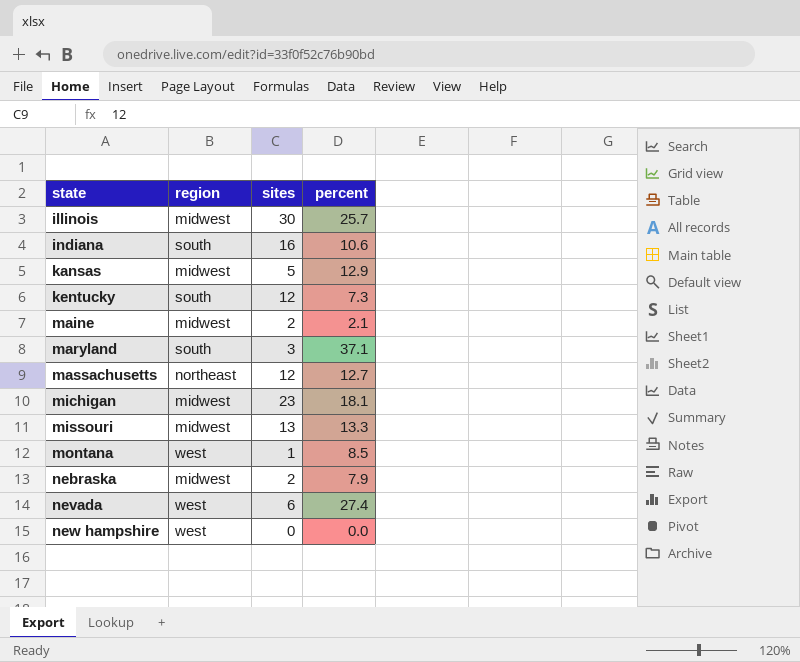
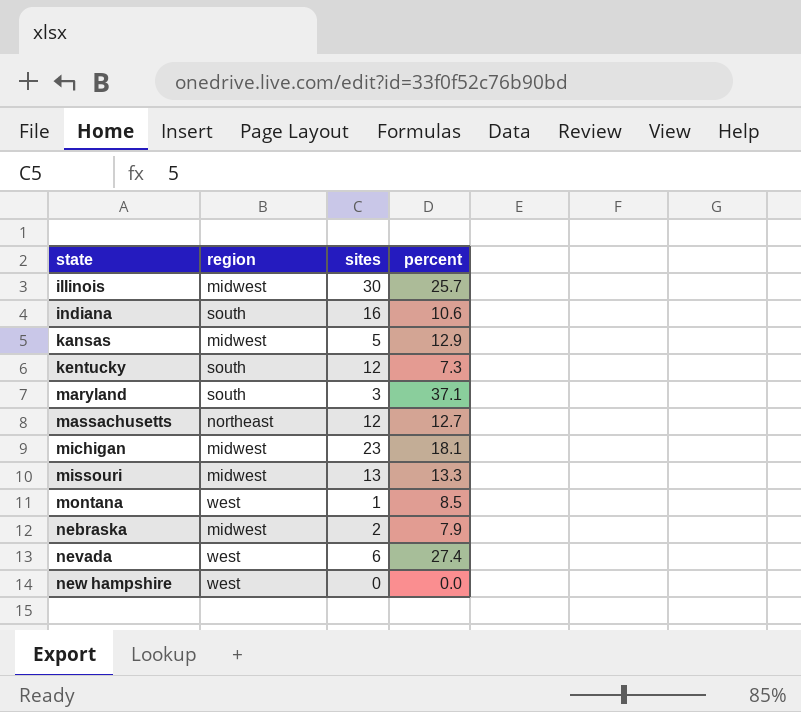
row maine: midwest | 2 | 2.1 -> none

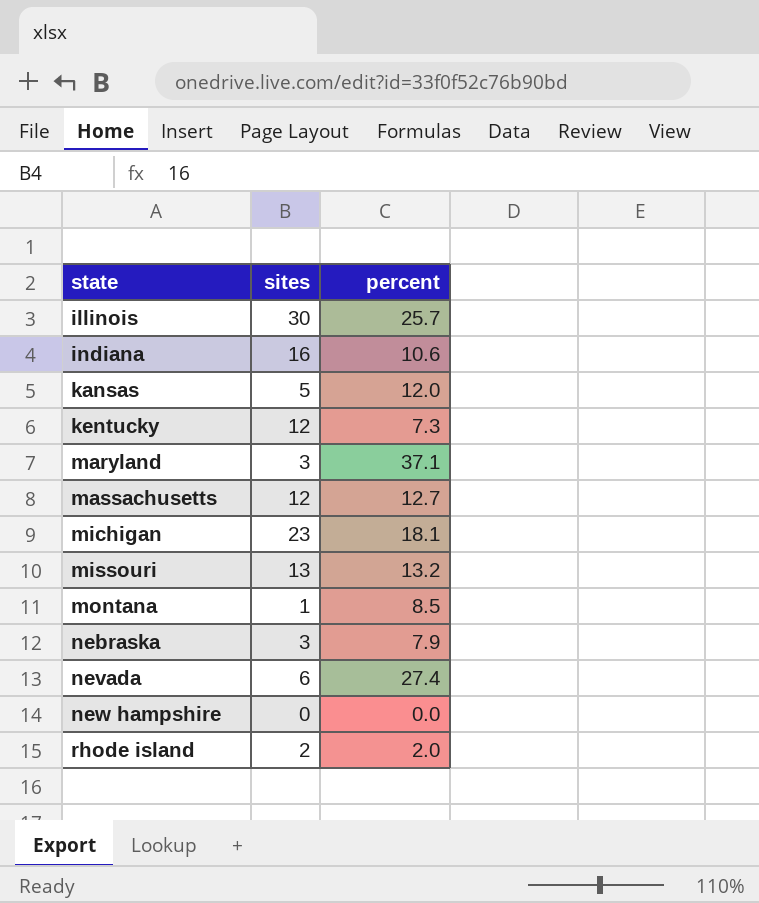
column region | position: 2 -> none
kansas | percent: 12.9 -> 12.0
missouri | percent: 13.3 -> 13.2
nebraska | sites: 2 -> 3
row rhode island: none -> 2 | 2.0

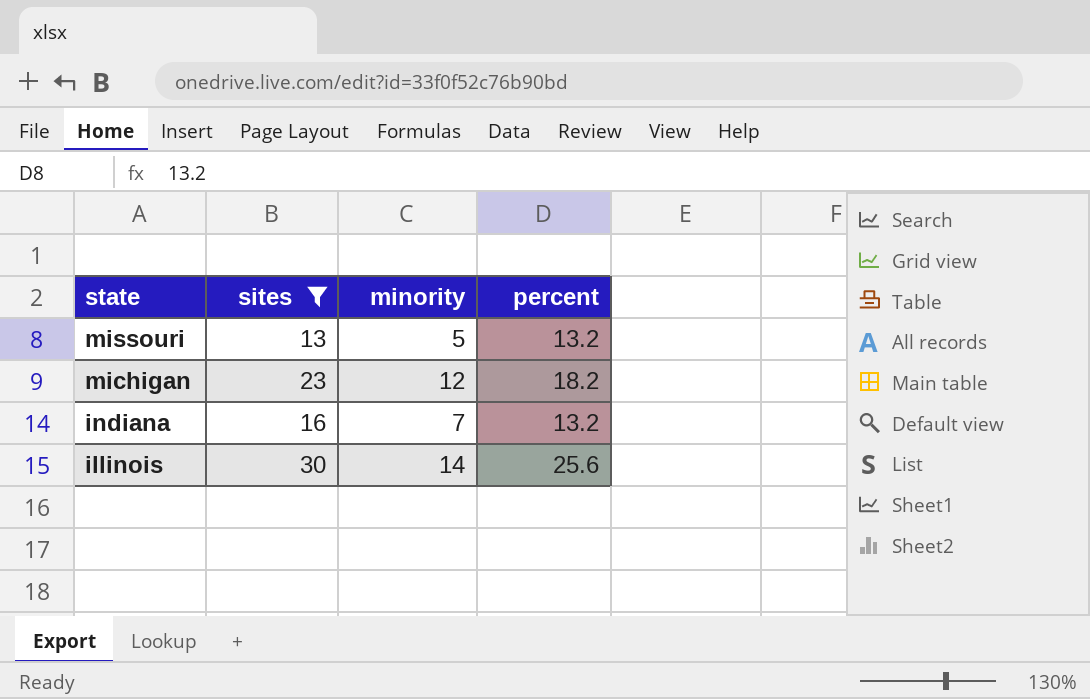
filter: none -> sites >= 13
row order: state ascending -> state descending
column minority | position: none -> 3
michigan | percent: 18.1 -> 18.2
indiana | percent: 10.6 -> 13.2
illinois | percent: 25.7 -> 25.6

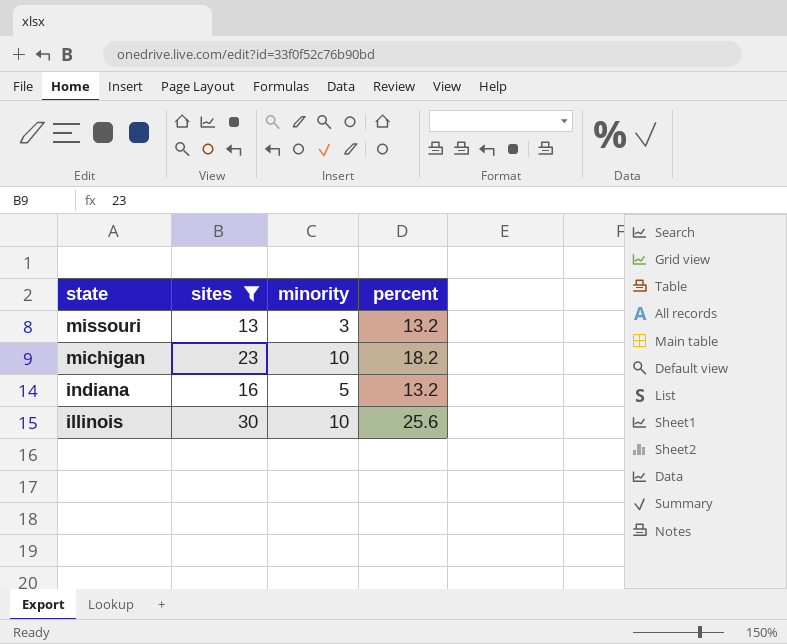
missouri | minority: 5 -> 3
michigan | minority: 12 -> 10
indiana | minority: 7 -> 5
illinois | minority: 14 -> 10

